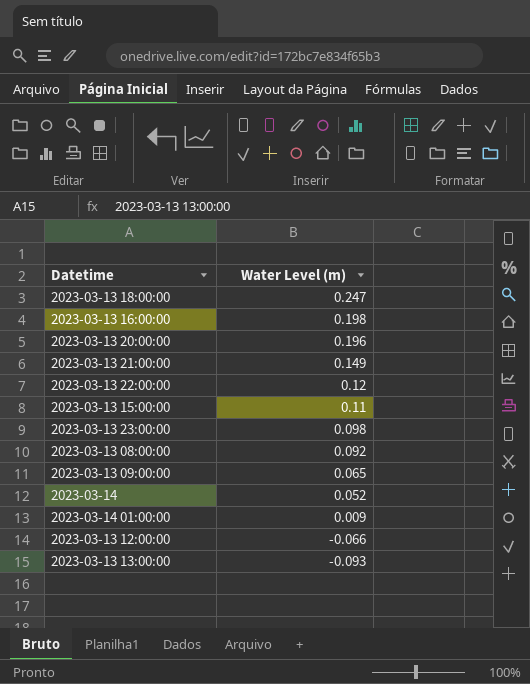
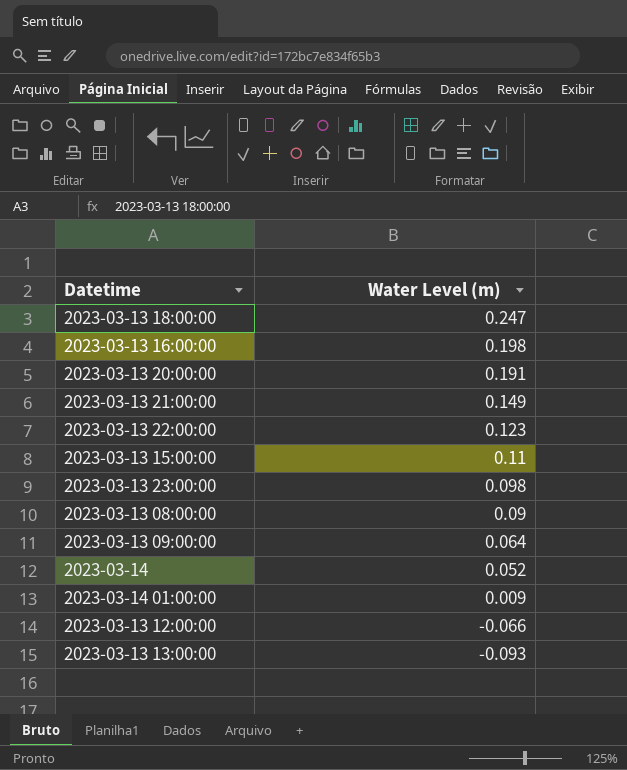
2023-03-13 20:00:00 | Water Level (m): 0.196 -> 0.191
2023-03-13 22:00:00 | Water Level (m): 0.12 -> 0.123
2023-03-13 08:00:00 | Water Level (m): 0.092 -> 0.09
2023-03-13 09:00:00 | Water Level (m): 0.065 -> 0.064

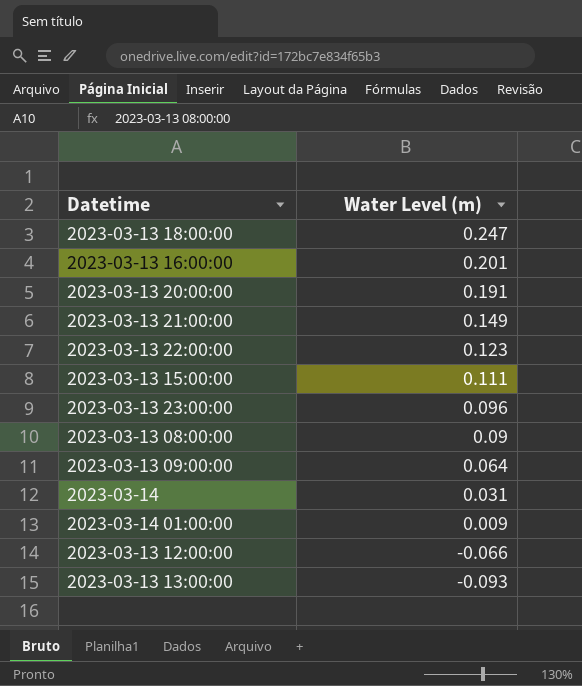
2023-03-13 16:00:00 | Water Level (m): 0.198 -> 0.201
2023-03-13 15:00:00 | Water Level (m): 0.11 -> 0.111
2023-03-13 23:00:00 | Water Level (m): 0.098 -> 0.096
2023-03-14 | Water Level (m): 0.052 -> 0.031

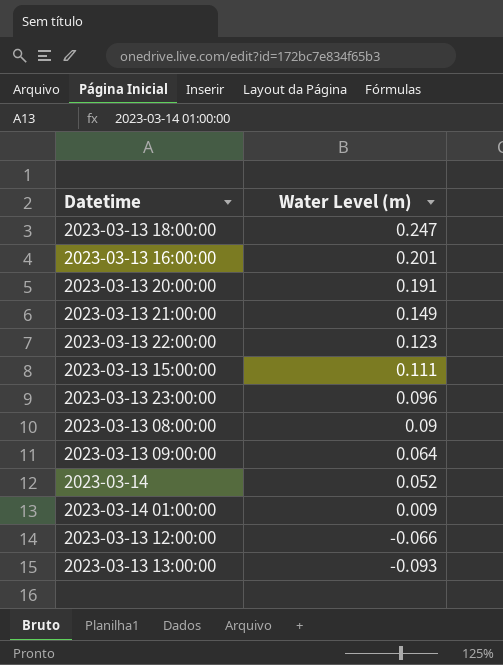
2023-03-14 | Water Level (m): 0.031 -> 0.052

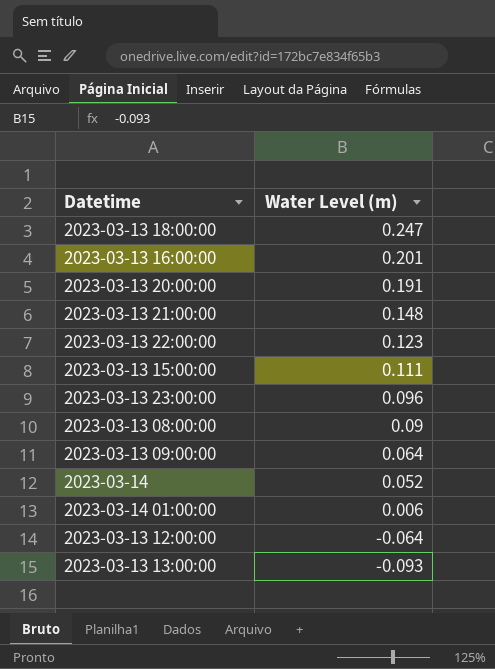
2023-03-13 21:00:00 | Water Level (m): 0.149 -> 0.148
2023-03-14 01:00:00 | Water Level (m): 0.009 -> 0.006
2023-03-13 12:00:00 | Water Level (m): -0.066 -> -0.064

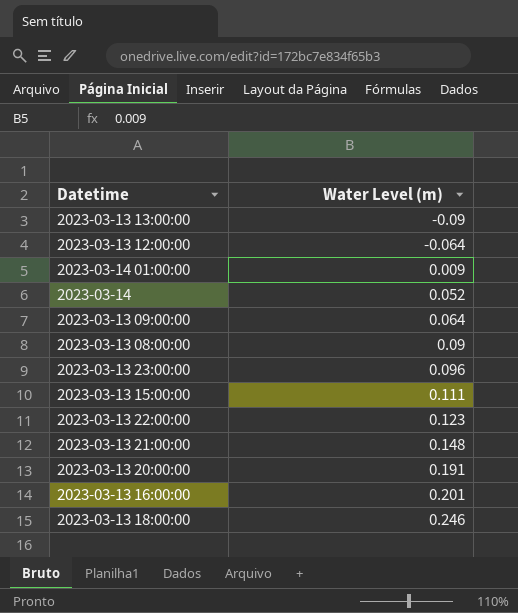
row order: Water Level (m) descending -> Water Level (m) ascending
2023-03-13 13:00:00 | Water Level (m): -0.093 -> -0.09
2023-03-14 01:00:00 | Water Level (m): 0.006 -> 0.009
2023-03-13 18:00:00 | Water Level (m): 0.247 -> 0.246

